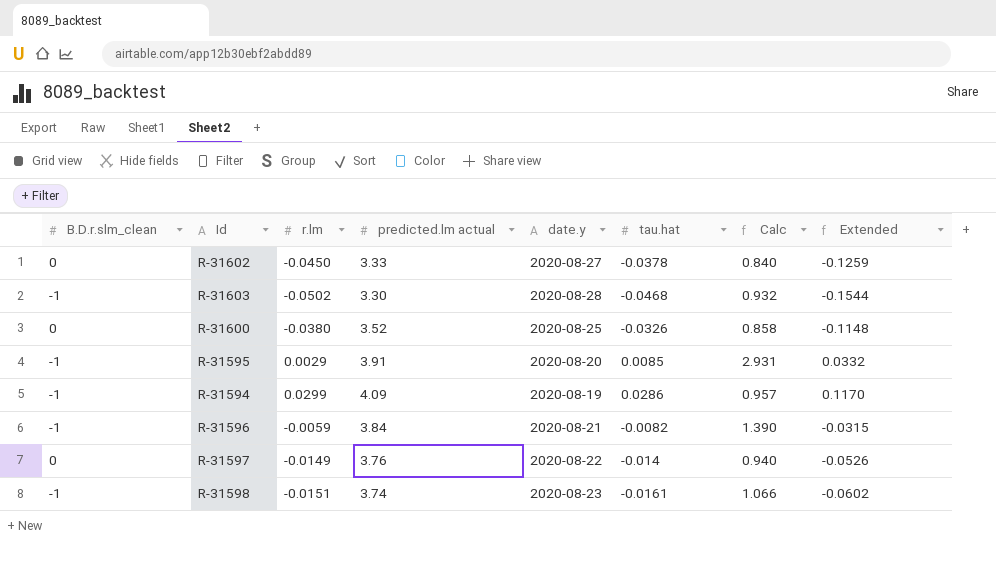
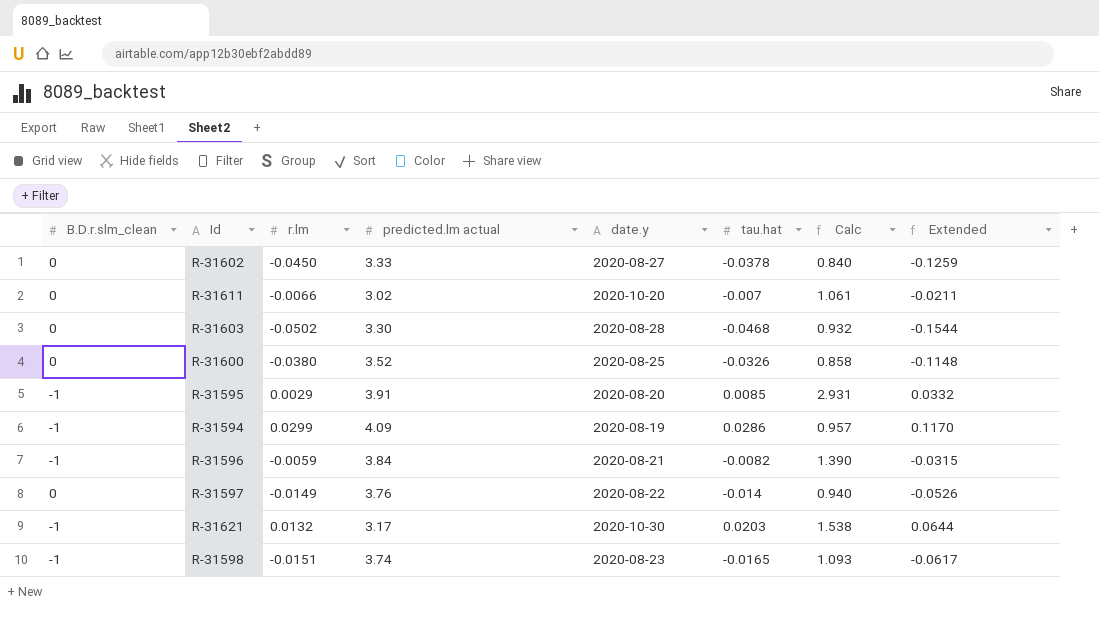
row R-31611: none -> 0 | -0.0066 | 3.02 | 2020-10-20 | -0.007 | 1.061 | -0.0211
R-31603 | B.D.r.slm_clean: -1 -> 0
row R-31621: none -> -1 | 0.0132 | 3.17 | 2020-10-30 | 0.0203 | 1.538 | 0.0644
R-31598 | tau.hat: -0.0161 -> -0.0165
R-31598 | Calc: 1.066 -> 1.093
R-31598 | Extended: -0.0602 -> -0.0617

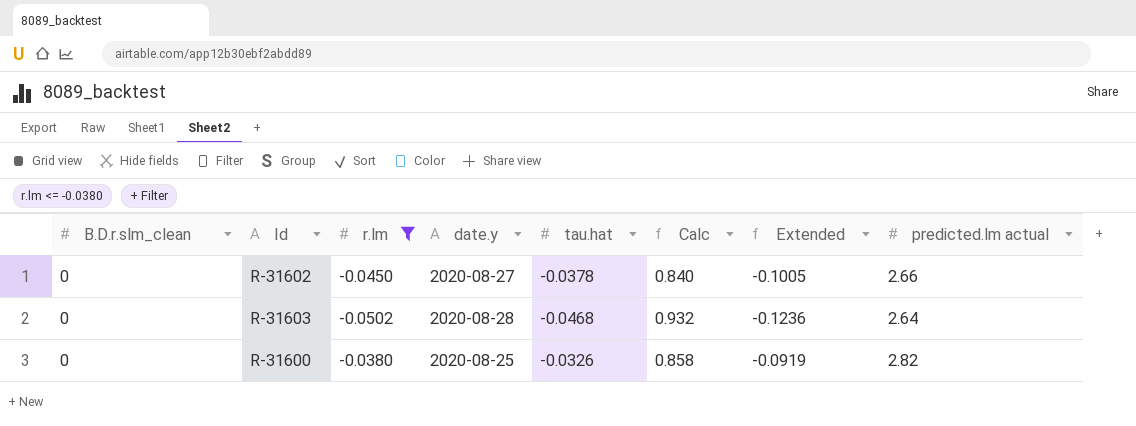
filter: none -> r.lm <= -0.0380
column predicted.lm actual | position: 4 -> 8
R-31602 | Extended: -0.1259 -> -0.1005
R-31602 | predicted.lm actual: 3.33 -> 2.66
R-31603 | Extended: -0.1544 -> -0.1236
R-31603 | predicted.lm actual: 3.30 -> 2.64
R-31600 | Extended: -0.1148 -> -0.0919
R-31600 | predicted.lm actual: 3.52 -> 2.82

